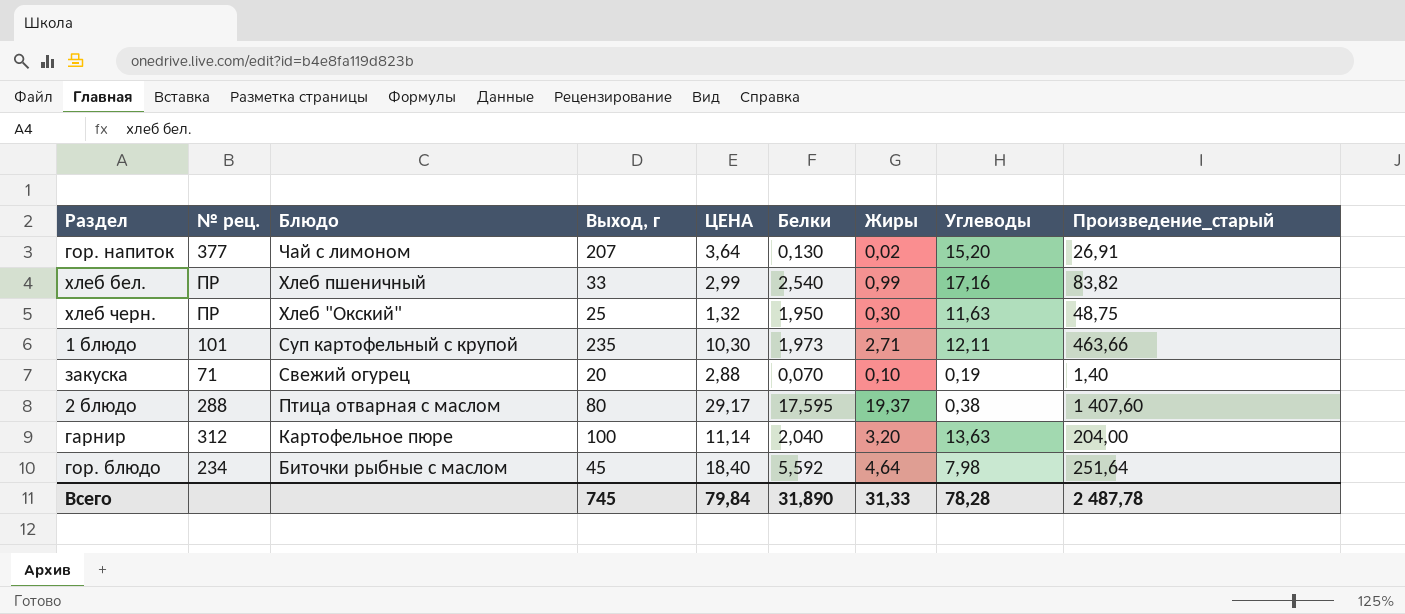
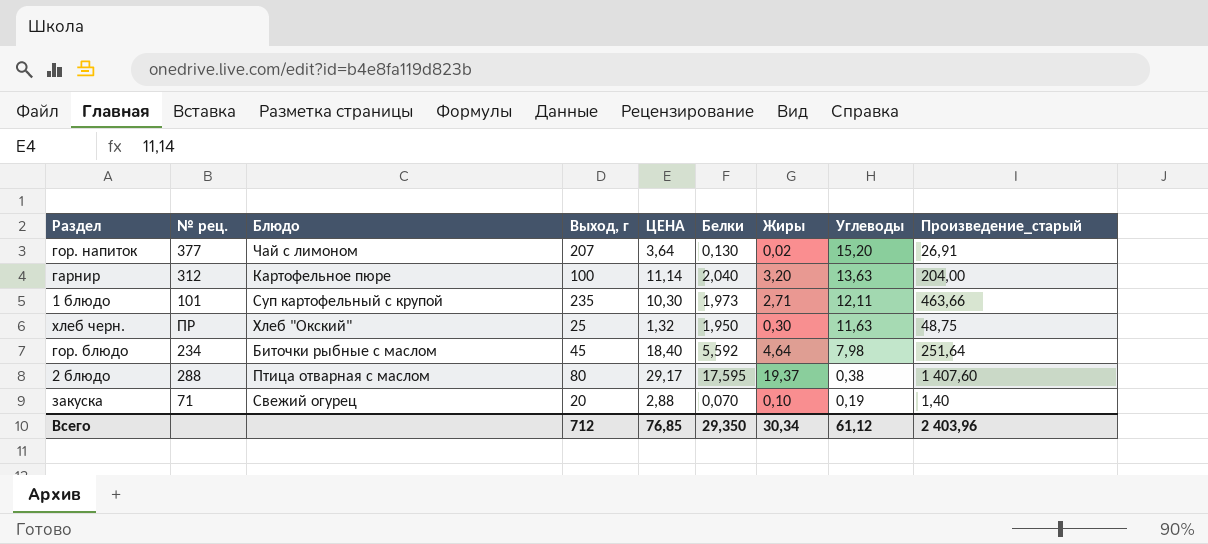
row order: Блюдо descending -> Углеводы descending
row хлеб бел.: ПР | Хлеб пшеничный | 33 | 2,99 | 2,540 | 0,99 | 17,16 | 83,82 -> none
Всего | Выход, г: 745 -> 712
Всего | ЦЕНА: 79,84 -> 76,85
Всего | Белки: 31,890 -> 29,350
Всего | Жиры: 31,33 -> 30,34
Всего | Углеводы: 78,28 -> 61,12
Всего | Произведение_старый: 2 487,78 -> 2 403,96

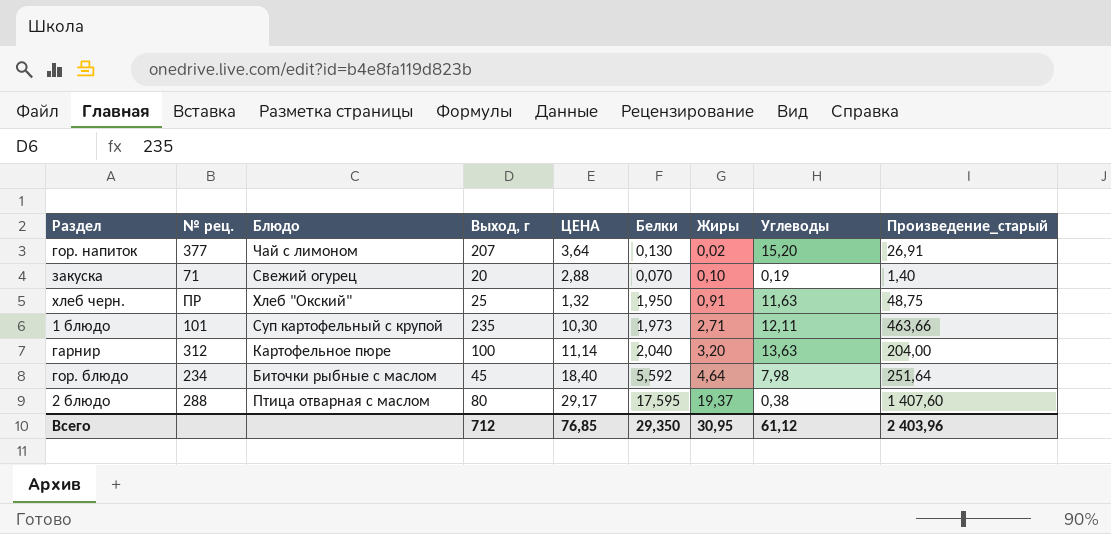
row order: Углеводы descending -> Жиры ascending
хлеб черн. | Жиры: 0,30 -> 0,91
Всего | Жиры: 30,34 -> 30,95

